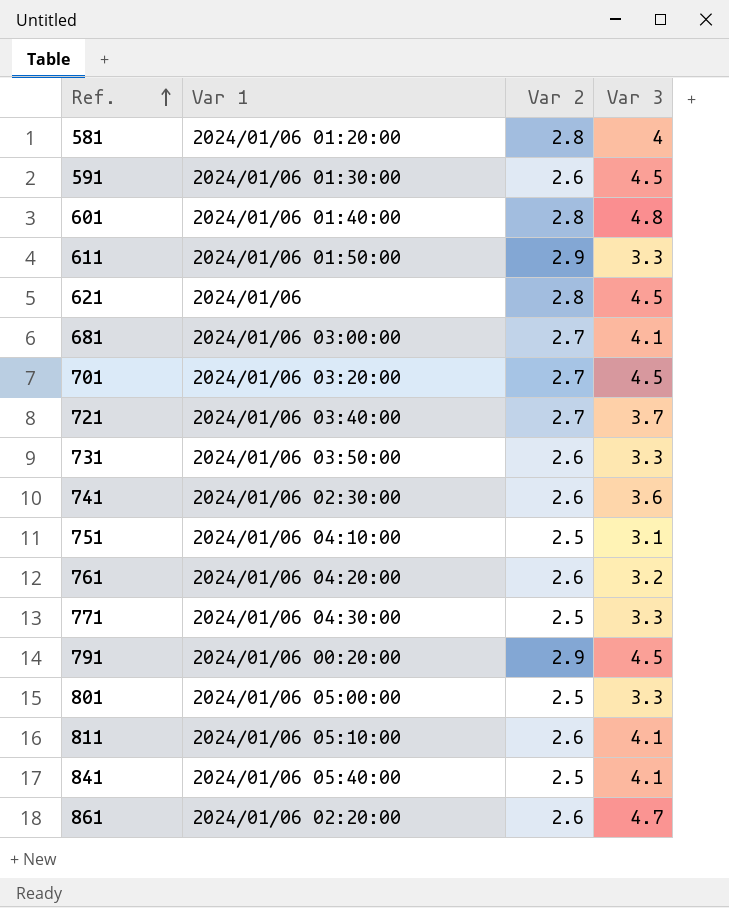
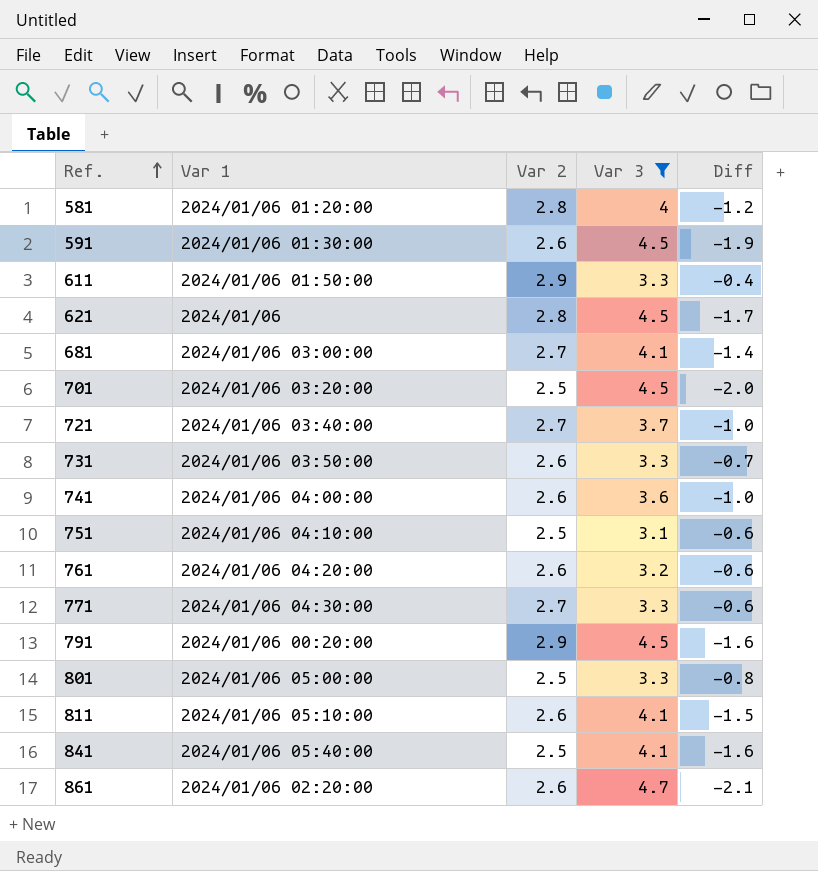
filter: none -> Var 3 != 4.8
column Diff | formula: none -> [Var 2] - [Var 3]
701 | Var 2: 2.7 -> 2.5
741 | Var 1: 2024/01/06 02:30:00 -> 2024/01/06 04:00:00
771 | Var 2: 2.5 -> 2.7

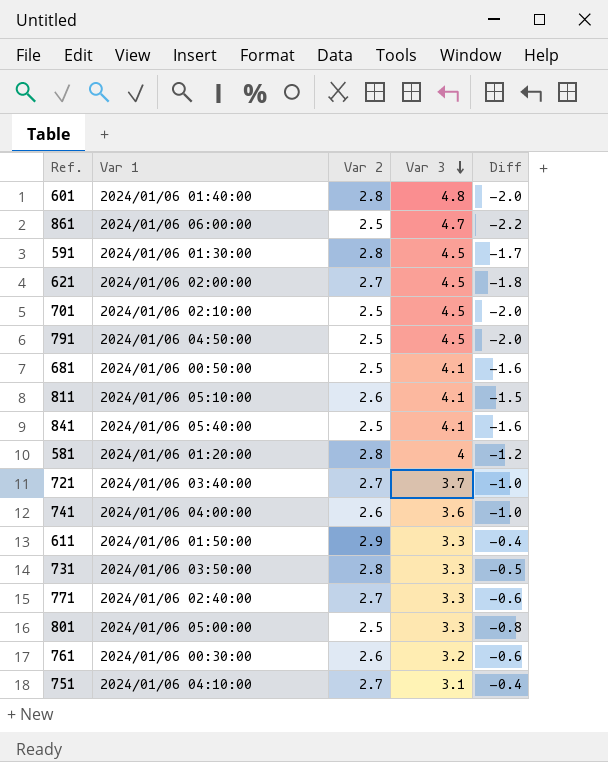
filter: Var 3 != 4.8 -> none
row order: Ref. ascending -> Var 3 descending
861 | Var 1: 2024/01/06 02:20:00 -> 2024/01/06 06:00:00
861 | Var 2: 2.6 -> 2.5
861 | Diff: -2.1 -> -2.2
591 | Var 2: 2.6 -> 2.8
591 | Diff: -1.9 -> -1.7
621 | Var 1: 2024/01/06 -> 2024/01/06 02:00:00
621 | Var 2: 2.8 -> 2.7
621 | Diff: -1.7 -> -1.8
701 | Var 1: 2024/01/06 03:20:00 -> 2024/01/06 02:10:00
791 | Var 1: 2024/01/06 00:20:00 -> 2024/01/06 04:50:00
791 | Var 2: 2.9 -> 2.5
791 | Diff: -1.6 -> -2.0
681 | Var 1: 2024/01/06 03:00:00 -> 2024/01/06 00:50:00
681 | Var 2: 2.7 -> 2.5
681 | Diff: -1.4 -> -1.6
731 | Var 2: 2.6 -> 2.8
731 | Diff: -0.7 -> -0.5
771 | Var 1: 2024/01/06 04:30:00 -> 2024/01/06 02:40:00
761 | Var 1: 2024/01/06 04:20:00 -> 2024/01/06 00:30:00
751 | Var 2: 2.5 -> 2.7
751 | Diff: -0.6 -> -0.4

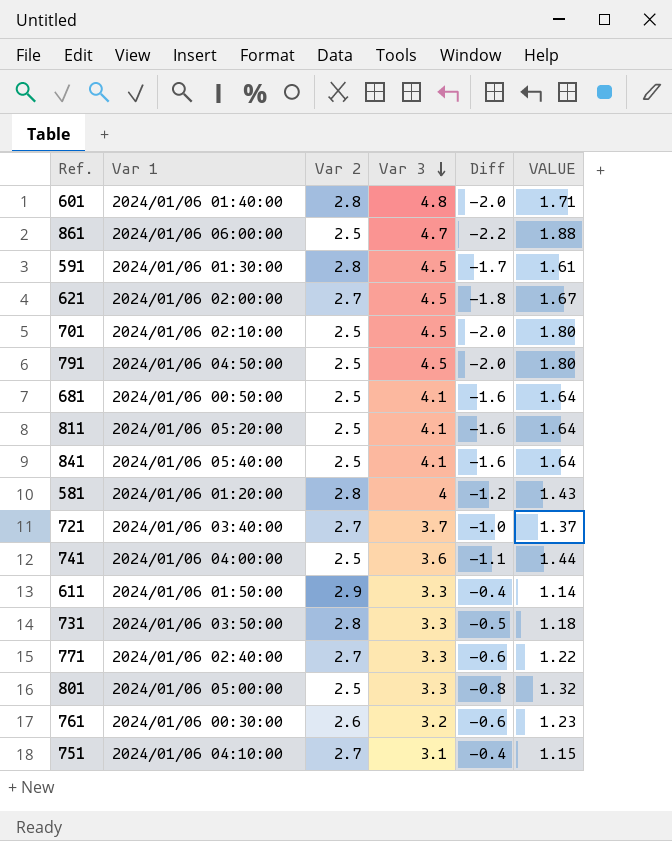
column VALUE | formula: none -> [Var 3] / [Var 2]
811 | Var 1: 2024/01/06 05:10:00 -> 2024/01/06 05:20:00
811 | Var 2: 2.6 -> 2.5
811 | Diff: -1.5 -> -1.6
741 | Var 2: 2.6 -> 2.5
741 | Diff: -1.0 -> -1.1

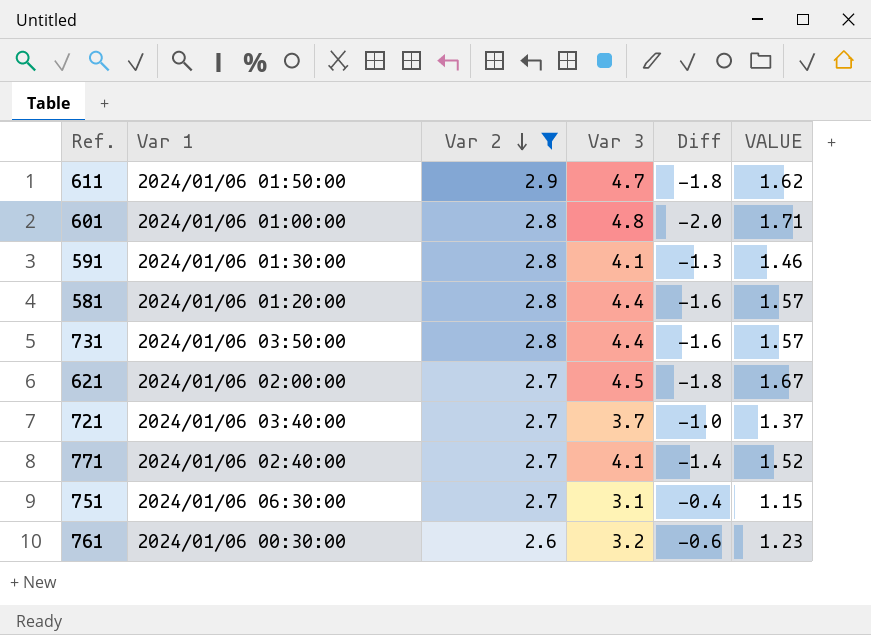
filter: none -> Var 2 != 2.5
row order: Var 3 descending -> Var 2 descending
611 | Var 3: 3.3 -> 4.7
611 | Diff: -0.4 -> -1.8
611 | VALUE: 1.14 -> 1.62
601 | Var 1: 2024/01/06 01:40:00 -> 2024/01/06 01:00:00
591 | Var 3: 4.5 -> 4.1
591 | Diff: -1.7 -> -1.3
591 | VALUE: 1.61 -> 1.46
581 | Var 3: 4 -> 4.4
581 | Diff: -1.2 -> -1.6
581 | VALUE: 1.43 -> 1.57
731 | Var 3: 3.3 -> 4.4
731 | Diff: -0.5 -> -1.6
731 | VALUE: 1.18 -> 1.57
771 | Var 3: 3.3 -> 4.1
771 | Diff: -0.6 -> -1.4
771 | VALUE: 1.22 -> 1.52
751 | Var 1: 2024/01/06 04:10:00 -> 2024/01/06 06:30:00

